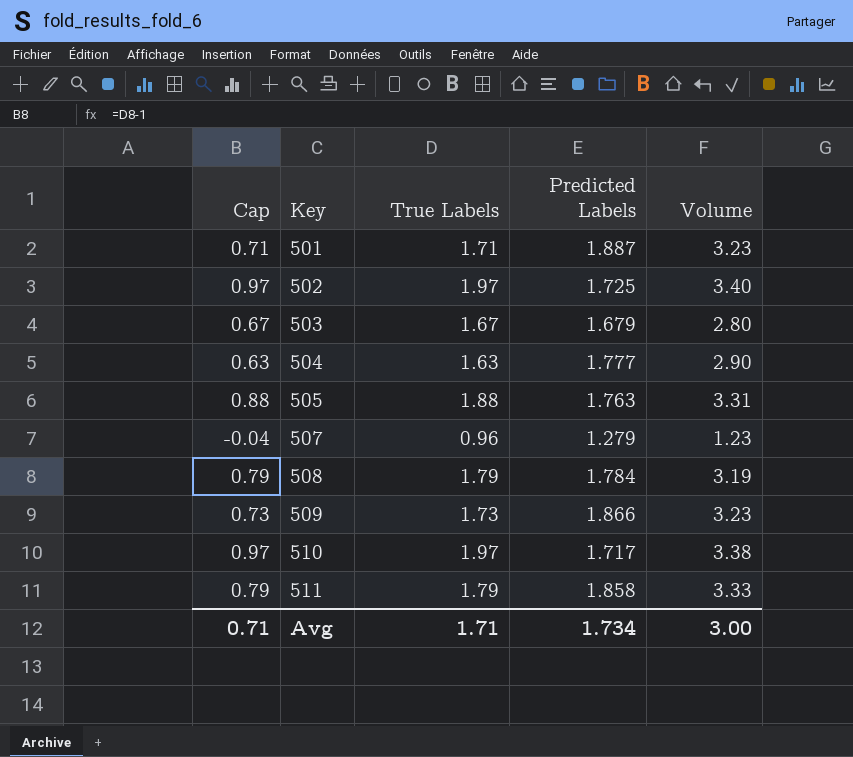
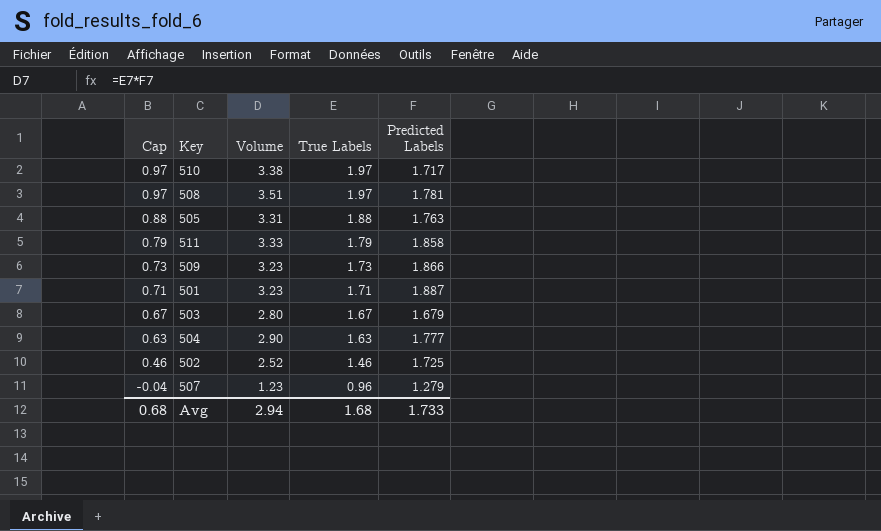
row order: Key ascending -> Cap descending
column Volume | position: 5 -> 3
508 | Cap: 0.79 -> 0.97
508 | Volume: 3.19 -> 3.51
508 | True Labels: 1.79 -> 1.97
508 | Predicted Labels: 1.784 -> 1.781
502 | Cap: 0.97 -> 0.46
502 | Volume: 3.40 -> 2.52
502 | True Labels: 1.97 -> 1.46
Avg | Cap: 0.71 -> 0.68
Avg | Volume: 3.00 -> 2.94
Avg | True Labels: 1.71 -> 1.68
Avg | Predicted Labels: 1.734 -> 1.733

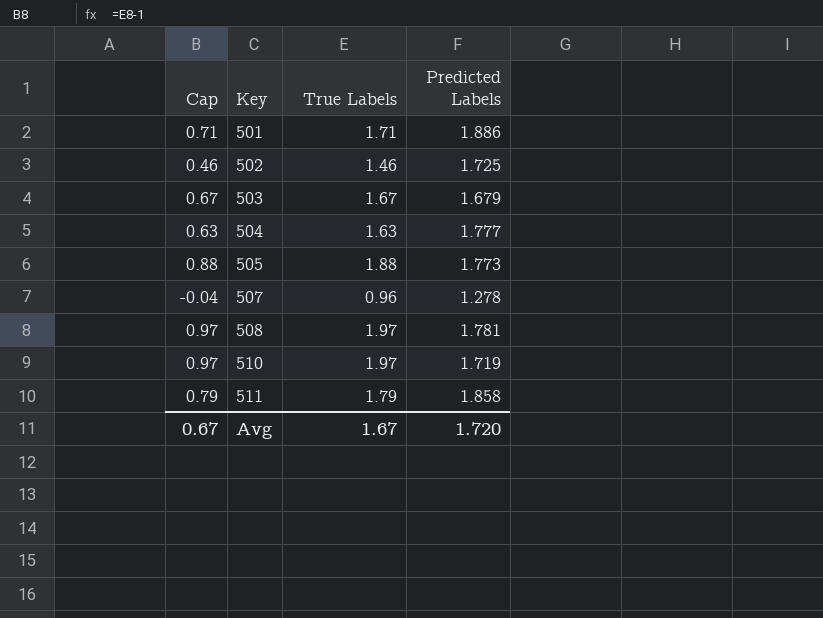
row order: Cap descending -> Key ascending
column Volume | formula: [True Labels] * [Predicted Labels] -> none
row 509: 0.73 | 3.23 | 1.73 | 1.866 -> none
501 | Predicted Labels: 1.887 -> 1.886
505 | Predicted Labels: 1.763 -> 1.773
507 | Predicted Labels: 1.279 -> 1.278
510 | Predicted Labels: 1.717 -> 1.719
Avg | Cap: 0.68 -> 0.67
Avg | True Labels: 1.68 -> 1.67
Avg | Predicted Labels: 1.733 -> 1.720

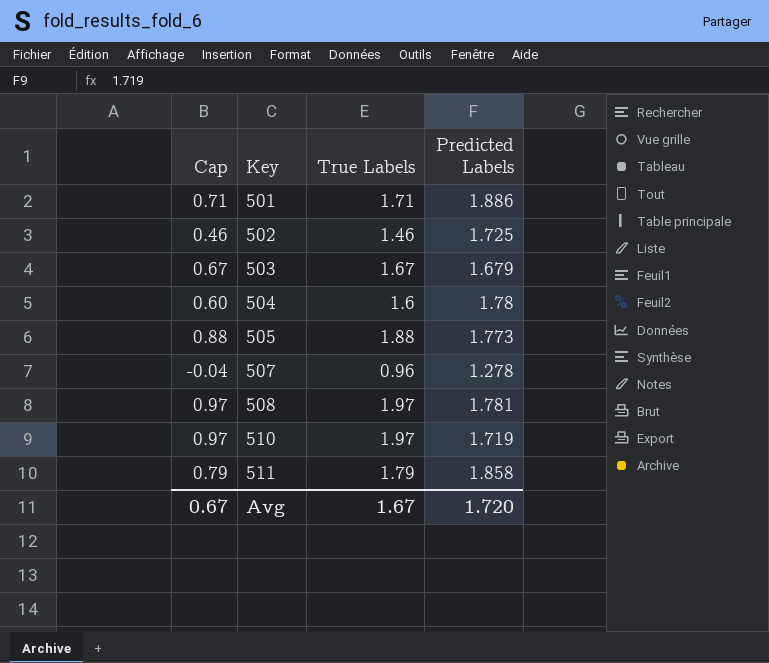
504 | Cap: 0.63 -> 0.60
504 | True Labels: 1.63 -> 1.6
504 | Predicted Labels: 1.777 -> 1.78

